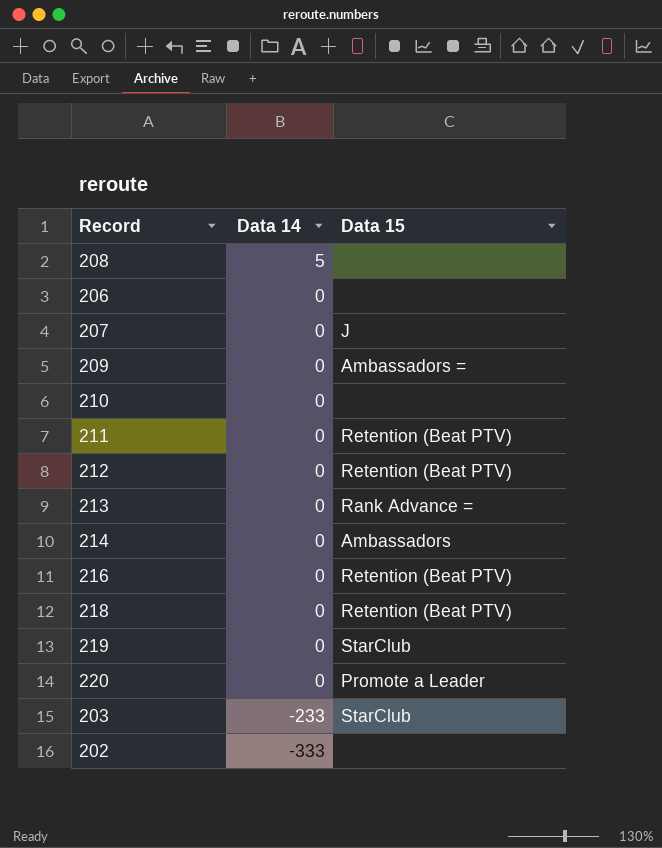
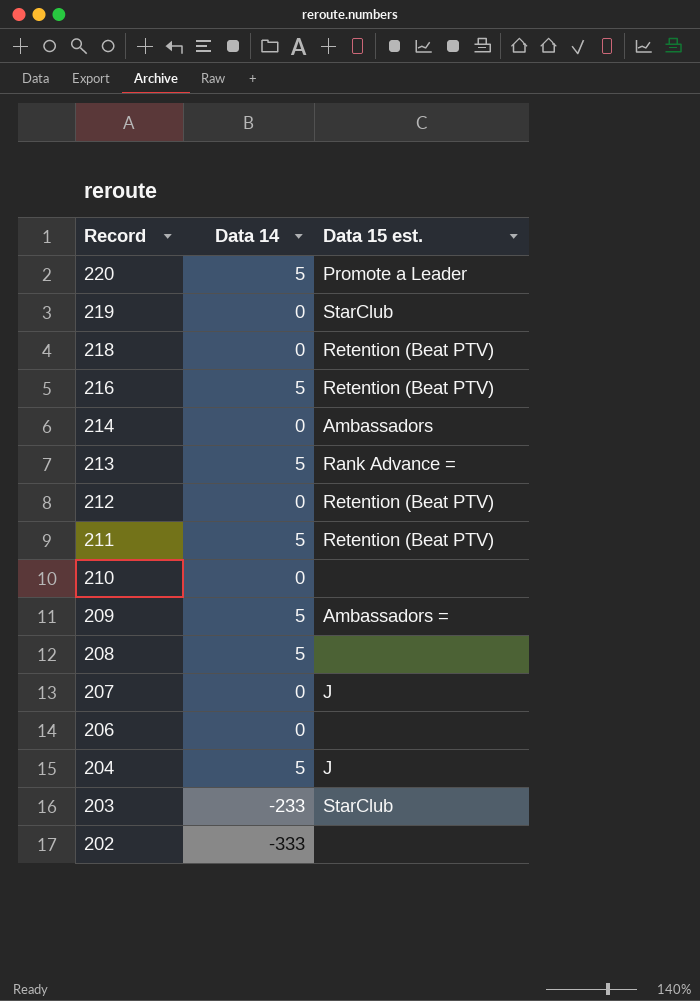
row order: Data 14 descending -> Record descending
column name: Data 15 -> Data 15 est.
220 | Data 14: 0 -> 5
216 | Data 14: 0 -> 5
213 | Data 14: 0 -> 5
211 | Data 14: 0 -> 5
209 | Data 14: 0 -> 5
row 204: none -> 5 | J

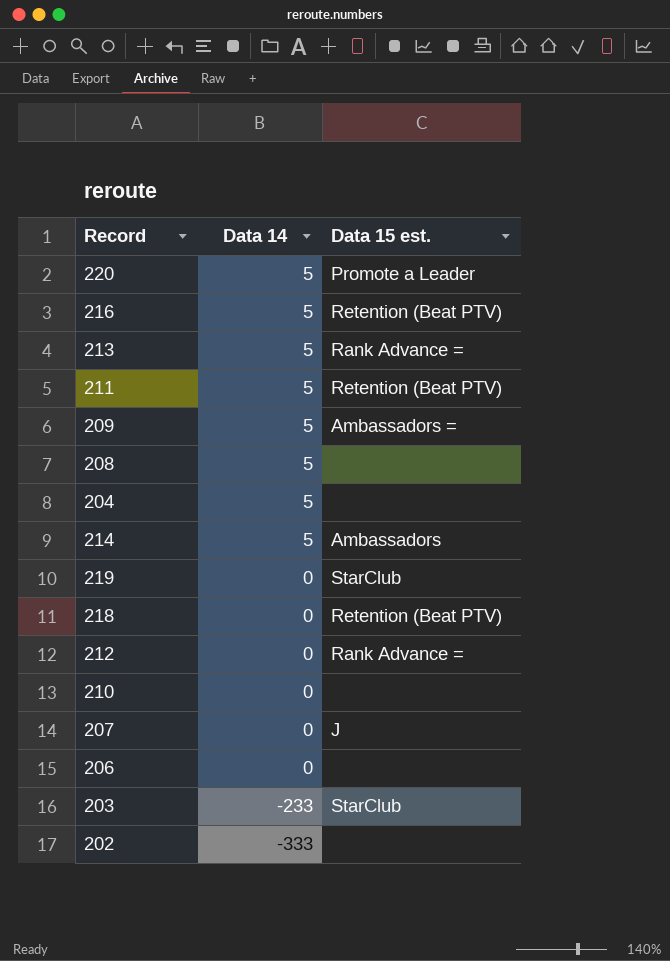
row order: Record descending -> Data 14 descending
204 | Data 15 est.: J -> none
214 | Data 14: 0 -> 5
212 | Data 15 est.: Retention (Beat PTV) -> Rank Advance =

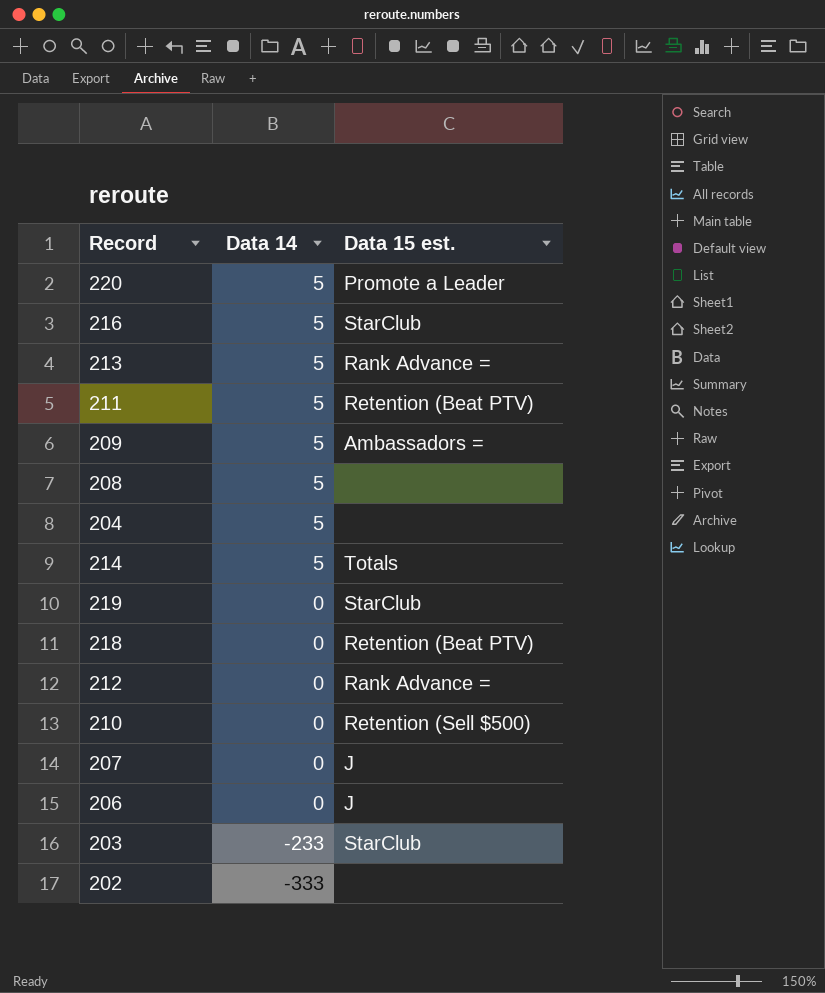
216 | Data 15 est.: Retention (Beat PTV) -> StarClub
214 | Data 15 est.: Ambassadors -> Totals
210 | Data 15 est.: none -> Retention (Sell $500)
206 | Data 15 est.: none -> J

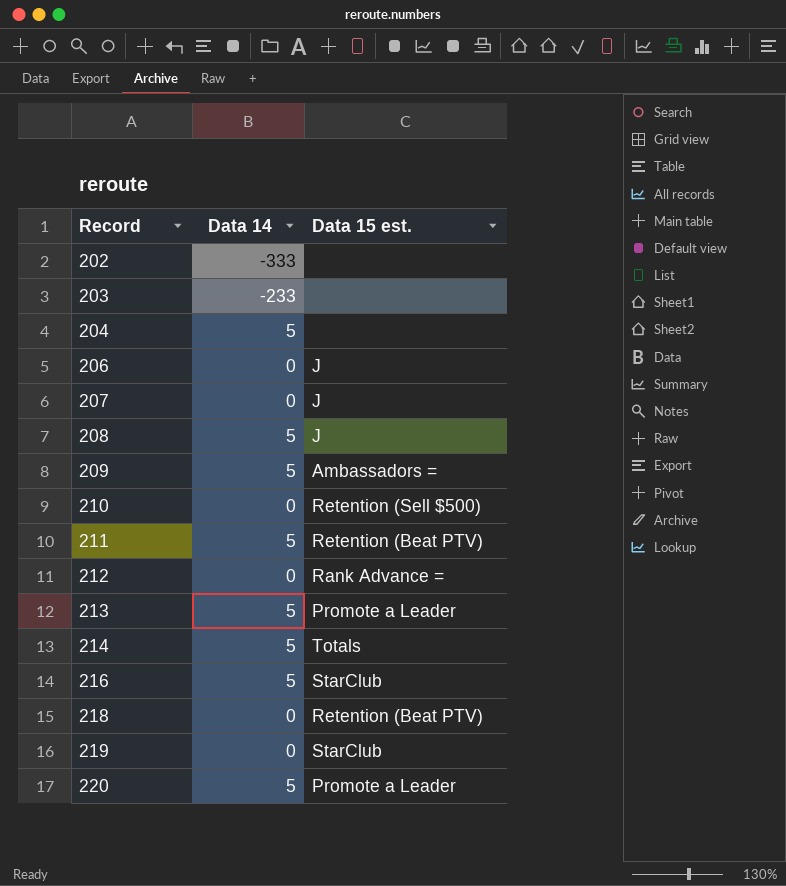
row order: Data 14 descending -> Record ascending
203 | Data 15 est.: StarClub -> none
208 | Data 15 est.: none -> J
213 | Data 15 est.: Rank Advance = -> Promote a Leader

